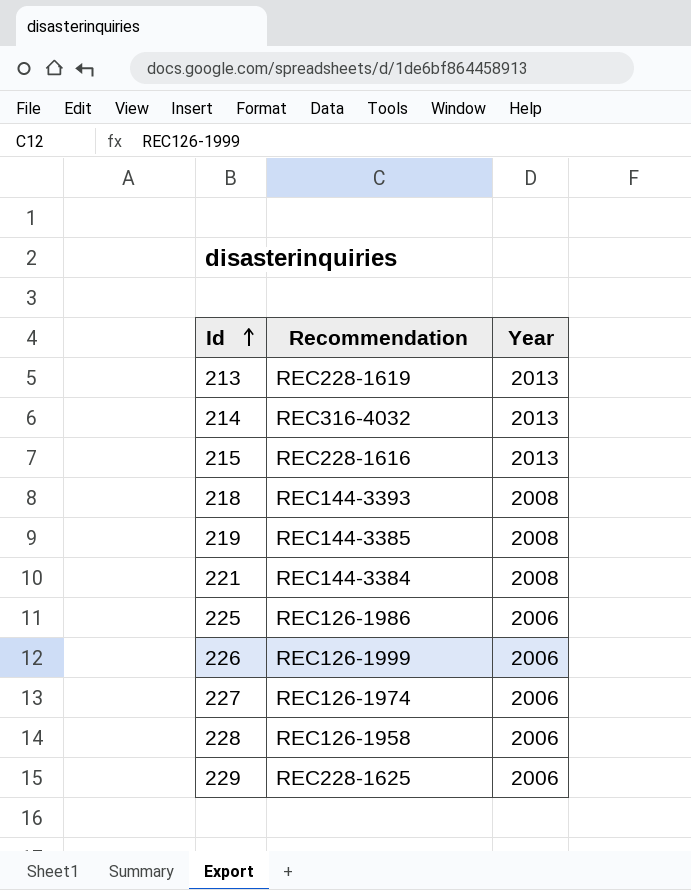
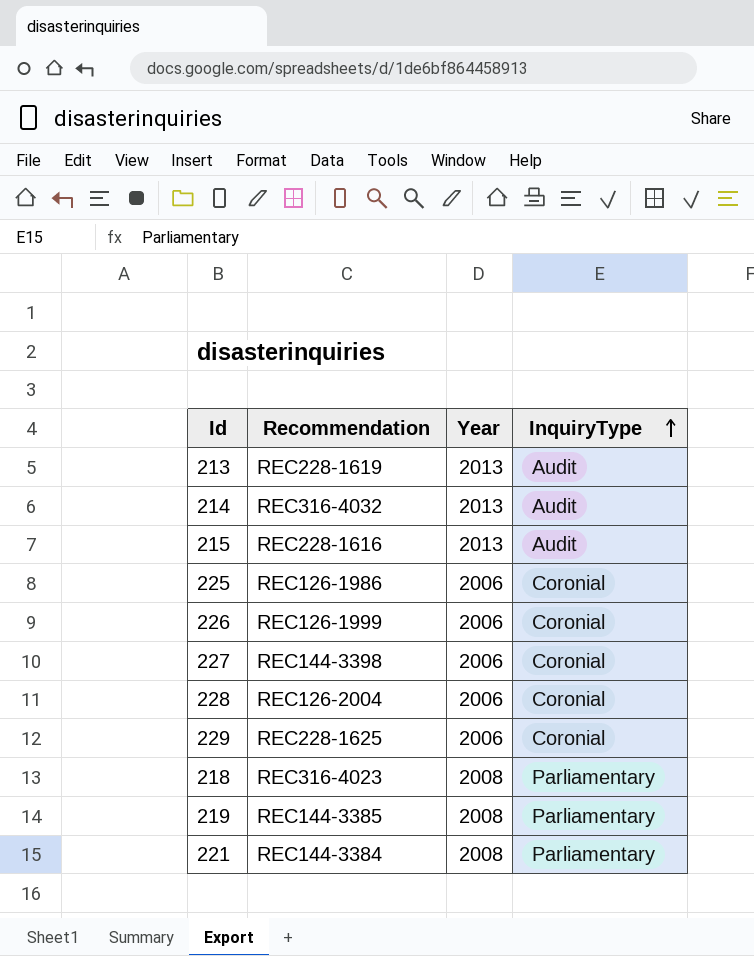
row order: Id ascending -> InquiryType ascending
column InquiryType | position: none -> 4
227 | Recommendation: REC126-1974 -> REC144-3398
228 | Recommendation: REC126-1958 -> REC126-2004
218 | Recommendation: REC144-3393 -> REC316-4023

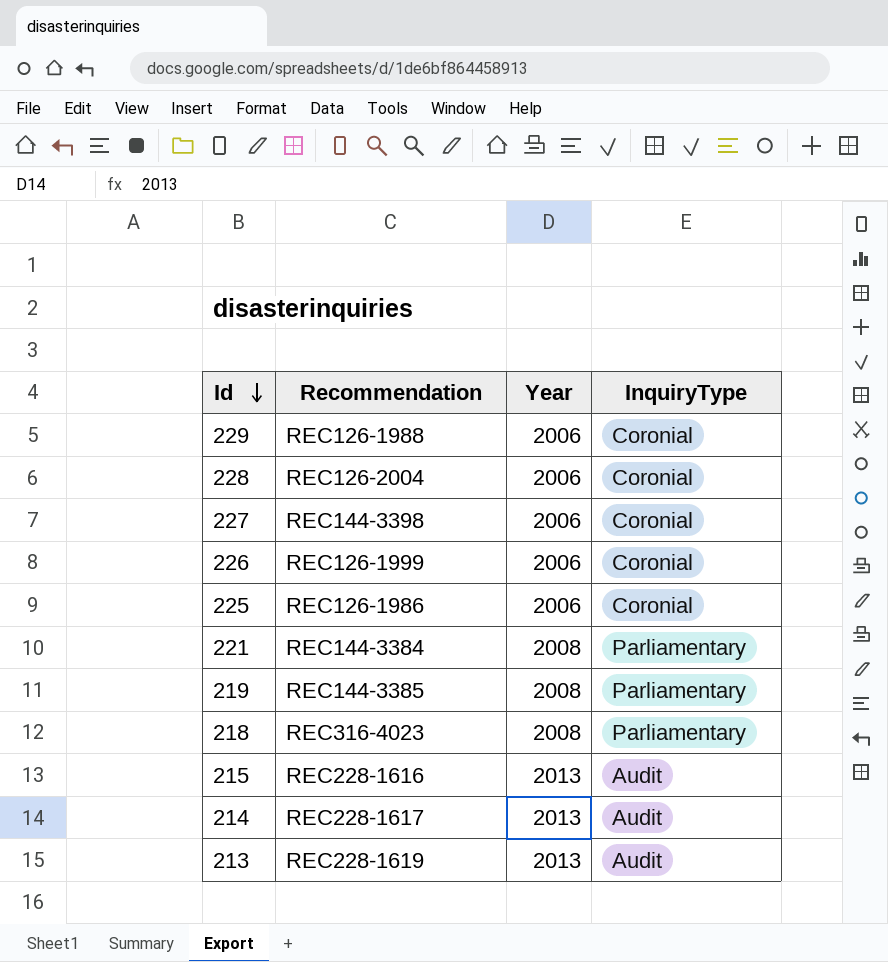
row order: InquiryType ascending -> Id descending
229 | Recommendation: REC228-1625 -> REC126-1988
214 | Recommendation: REC316-4032 -> REC228-1617

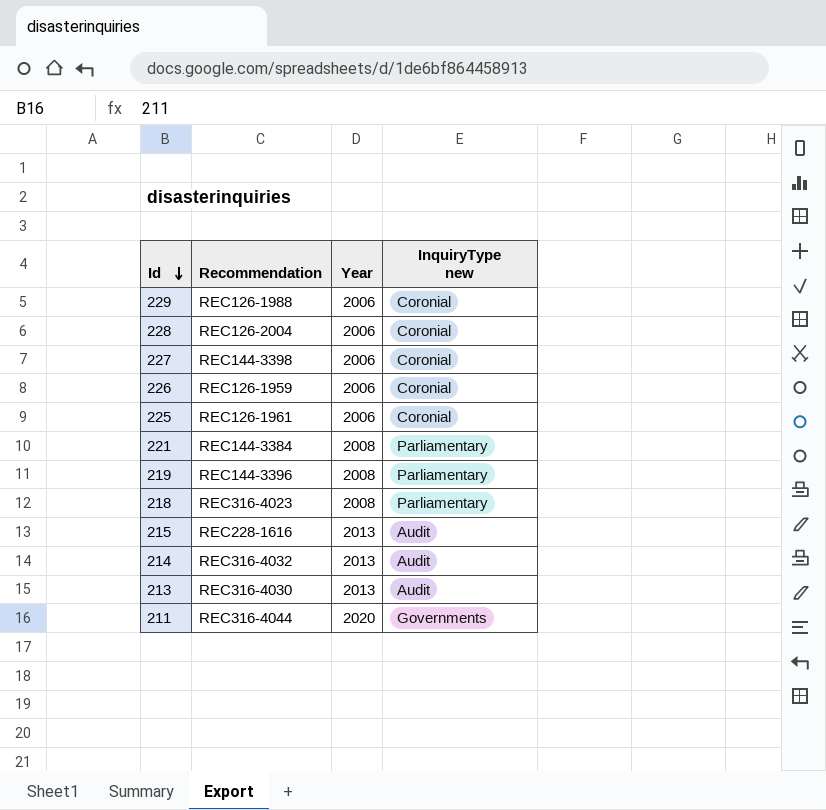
column name: InquiryType -> InquiryType new
226 | Recommendation: REC126-1999 -> REC126-1959
225 | Recommendation: REC126-1986 -> REC126-1961
219 | Recommendation: REC144-3385 -> REC144-3396
214 | Recommendation: REC228-1617 -> REC316-4032
213 | Recommendation: REC228-1619 -> REC316-4030
row 211: none -> REC316-4044 | 2020 | Governments

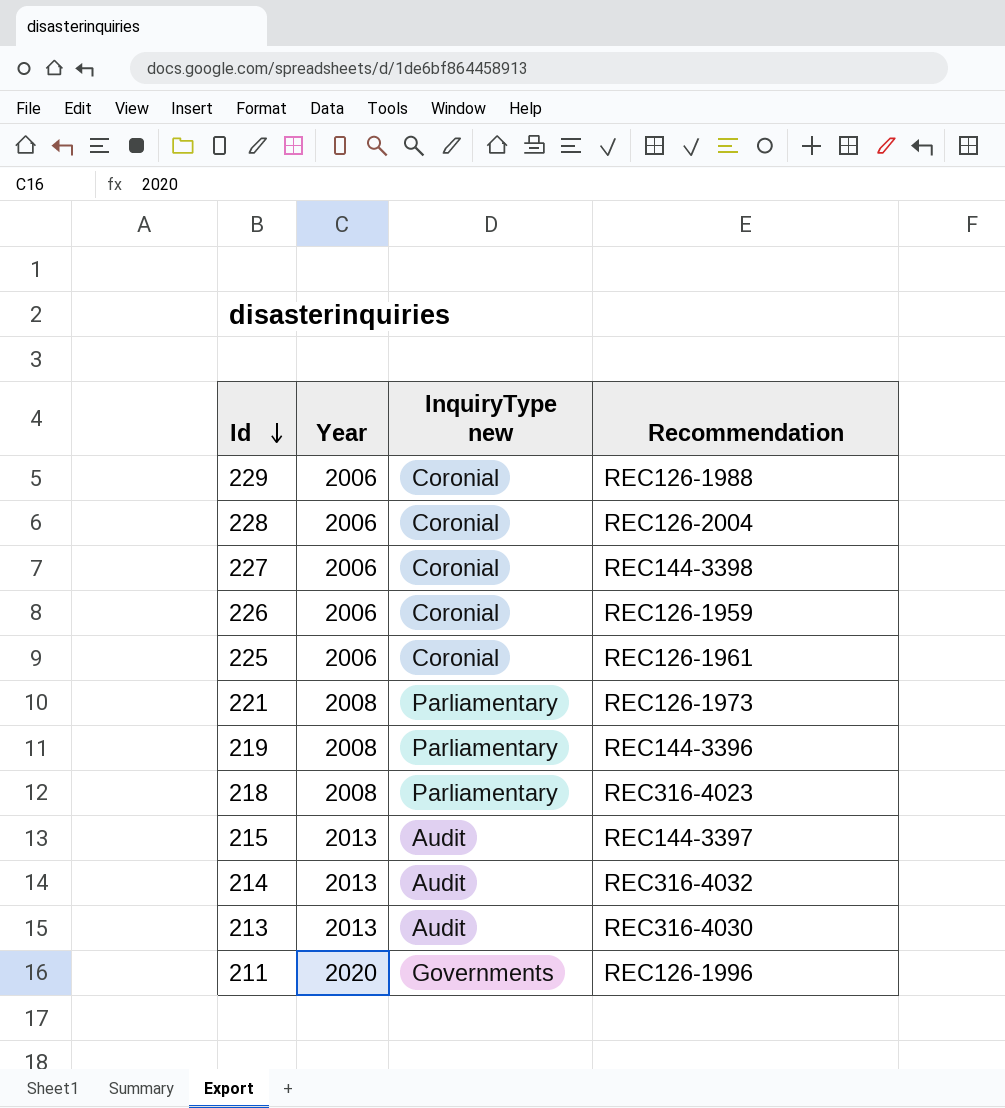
column Recommendation | position: 2 -> 4
221 | Recommendation: REC144-3384 -> REC126-1973
215 | Recommendation: REC228-1616 -> REC144-3397
211 | Recommendation: REC316-4044 -> REC126-1996

